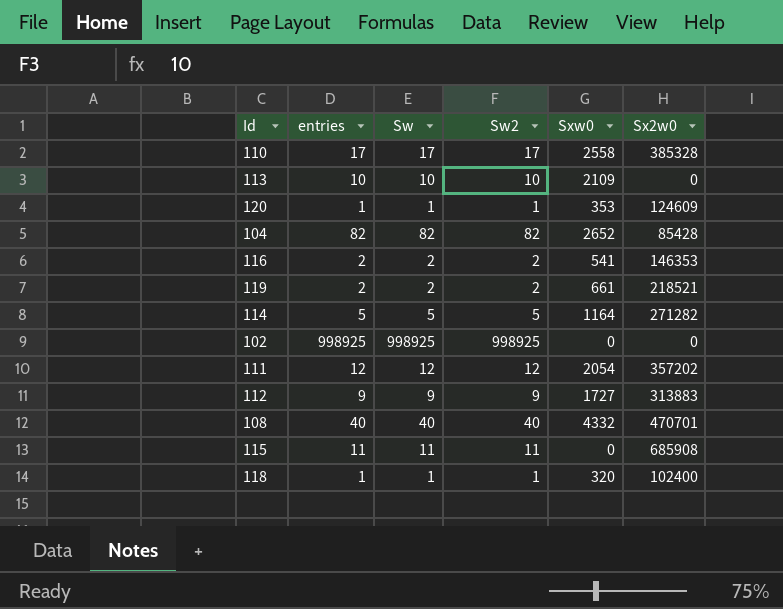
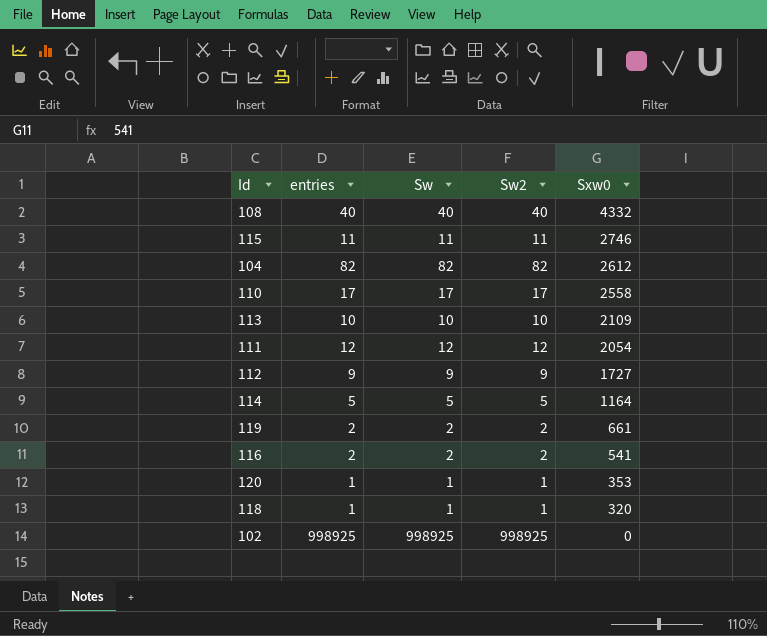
row order: none -> Sxw0 descending
column Sx2w0 | position: 6 -> none
115 | Sxw0: 0 -> 2746
104 | Sxw0: 2652 -> 2612

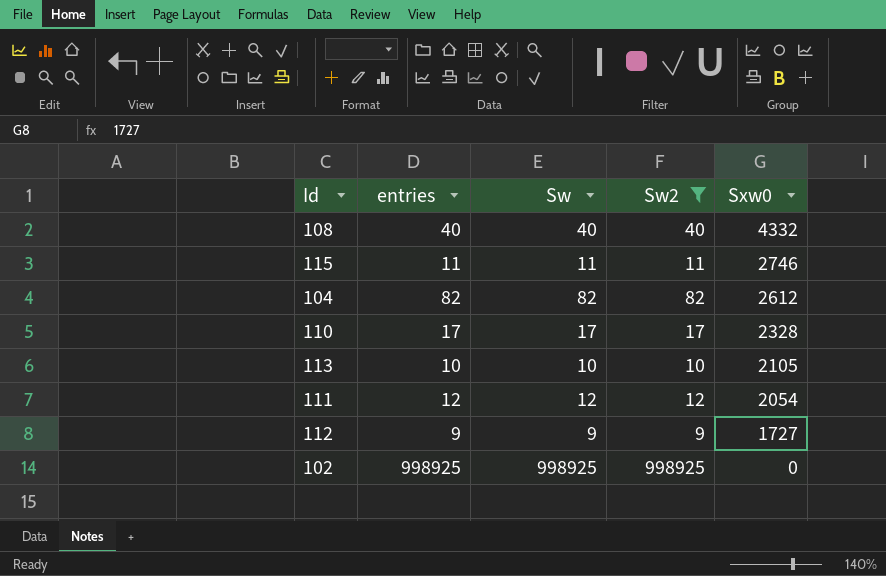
filter: none -> Sw2 >= 9
110 | Sxw0: 2558 -> 2328
113 | Sxw0: 2109 -> 2105

